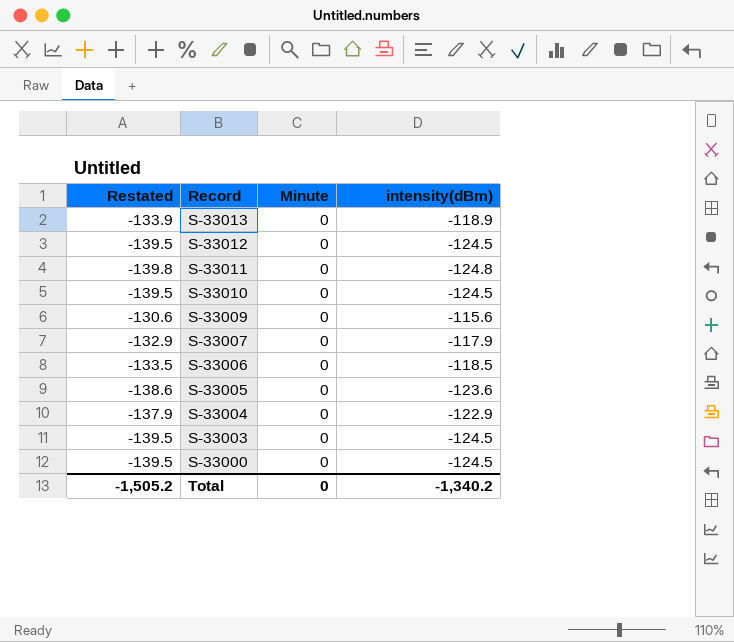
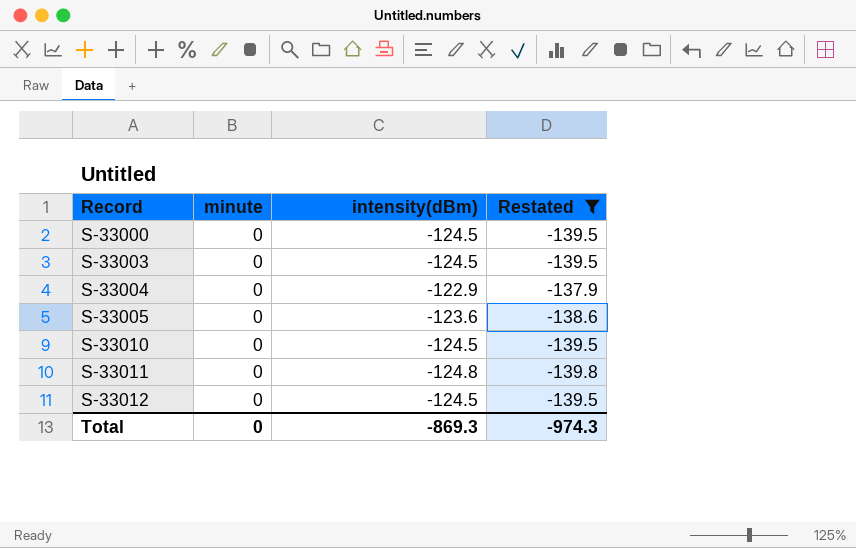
filter: none -> Restated <= -137.9
row order: Record descending -> Record ascending
column name: Minute -> minute
column Restated | position: 1 -> 4
Total | intensity(dBm): -1,340.2 -> -869.3
Total | Restated: -1,505.2 -> -974.3

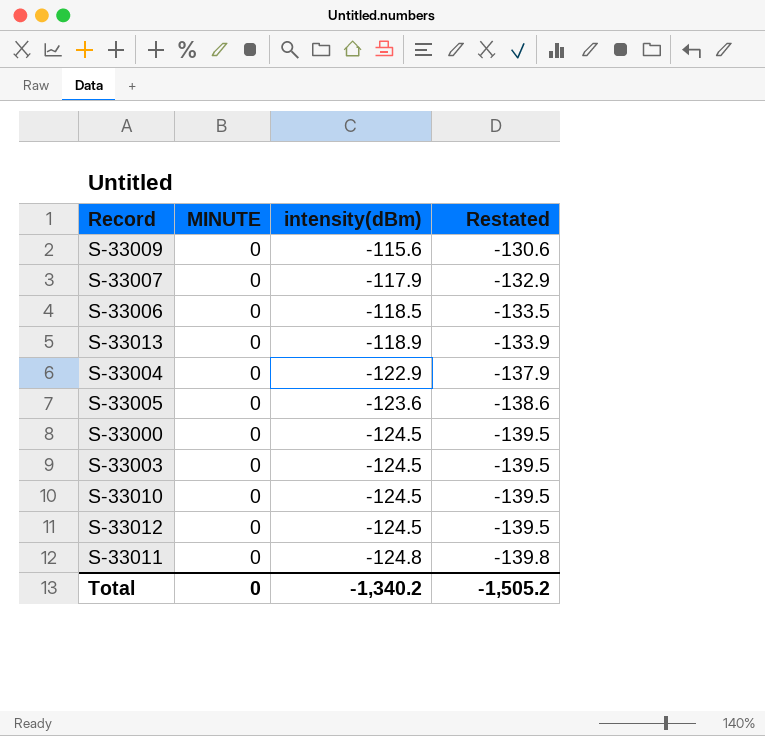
filter: Restated <= -137.9 -> none
row order: Record ascending -> intensity(dBm) descending
column name: minute -> MINUTE
Total | intensity(dBm): -869.3 -> -1,340.2
Total | Restated: -974.3 -> -1,505.2

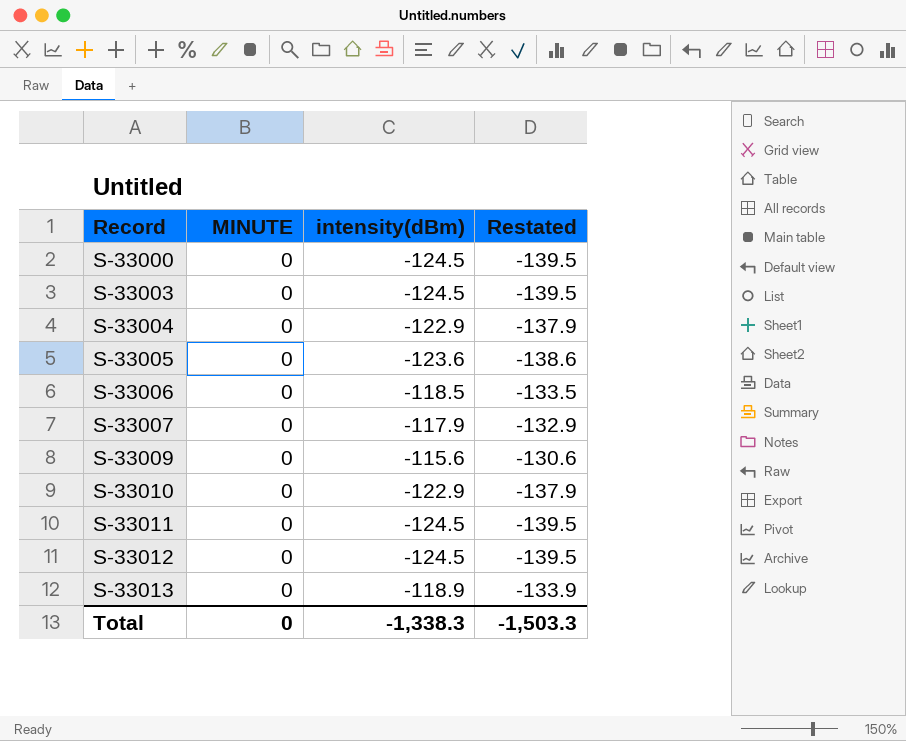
row order: intensity(dBm) descending -> Record ascending
S-33010 | intensity(dBm): -124.5 -> -122.9
S-33010 | Restated: -139.5 -> -137.9
S-33011 | intensity(dBm): -124.8 -> -124.5
S-33011 | Restated: -139.8 -> -139.5
Total | intensity(dBm): -1,340.2 -> -1,338.3
Total | Restated: -1,505.2 -> -1,503.3

